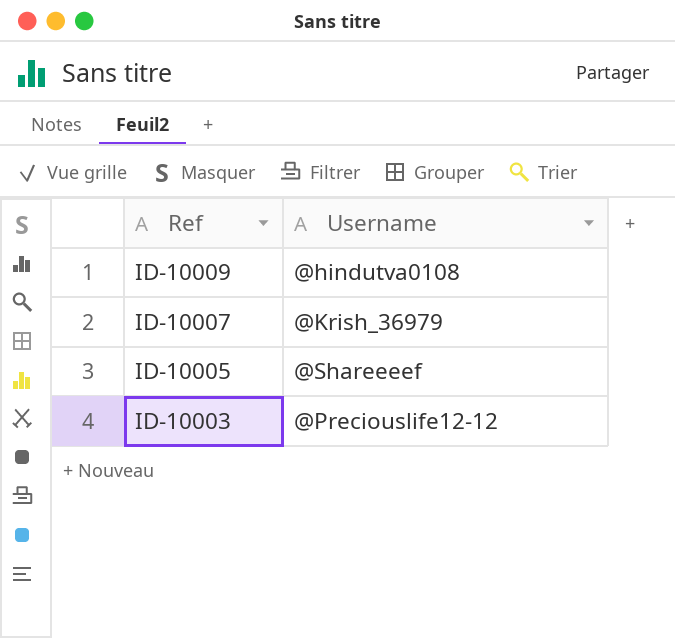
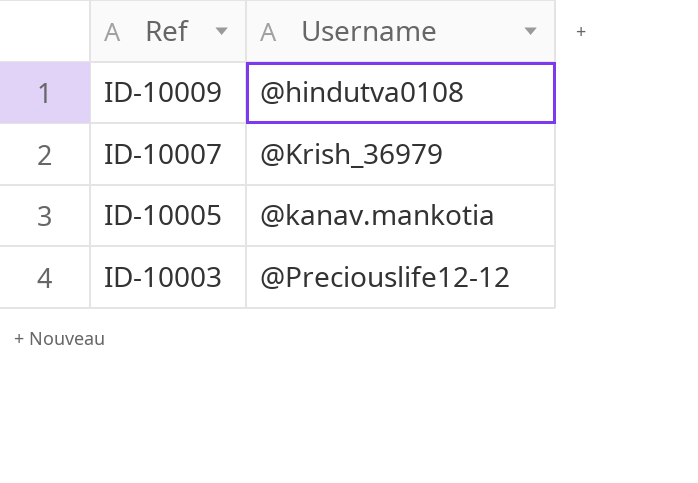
ID-10005 | Username: @Shareeeef -> @kanav.mankotia

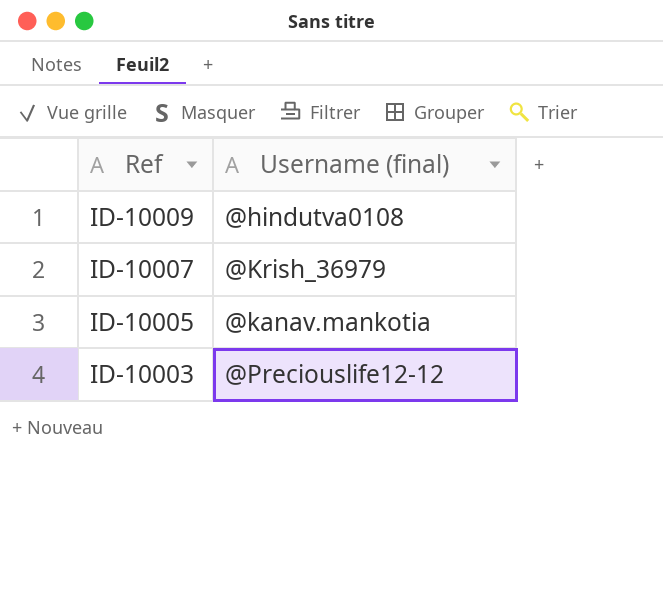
column name: Username -> Username (final)

